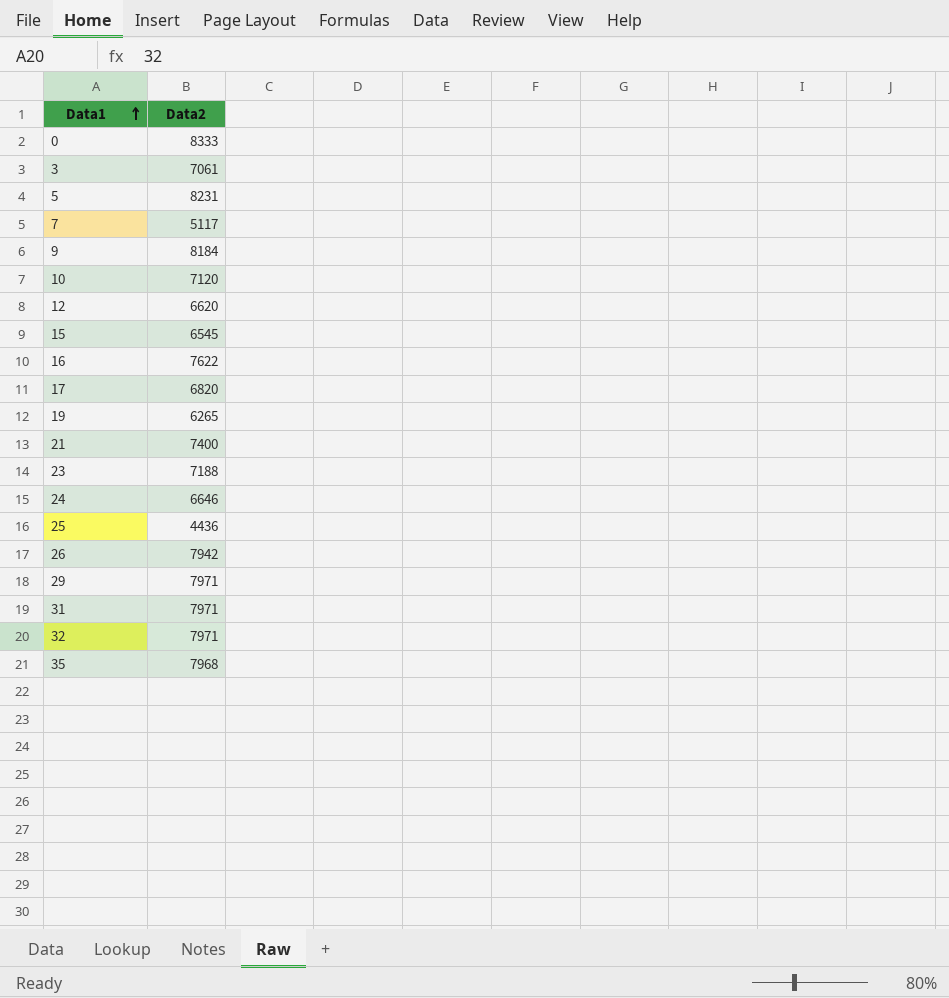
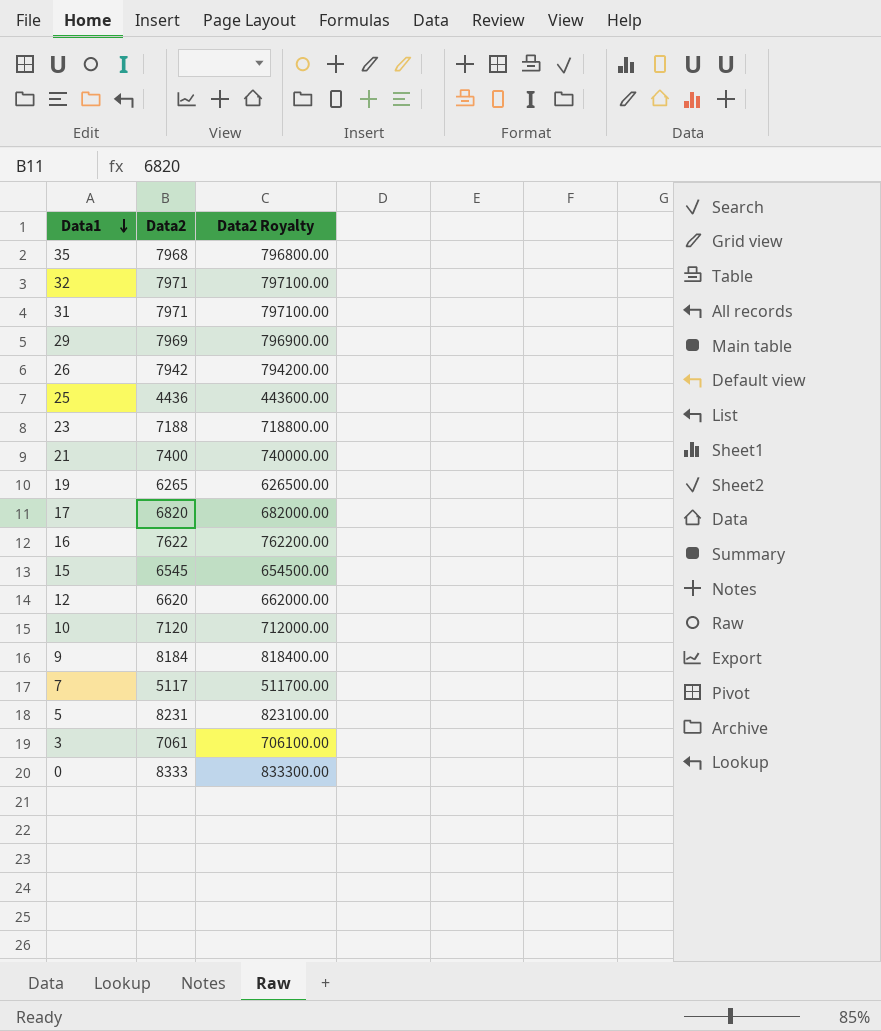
row order: Data1 ascending -> Data1 descending
column Data2 Royalty | formula: none -> [Data2] * 100
row 24: 6646 -> none
29 | Data2: 7971 -> 7969

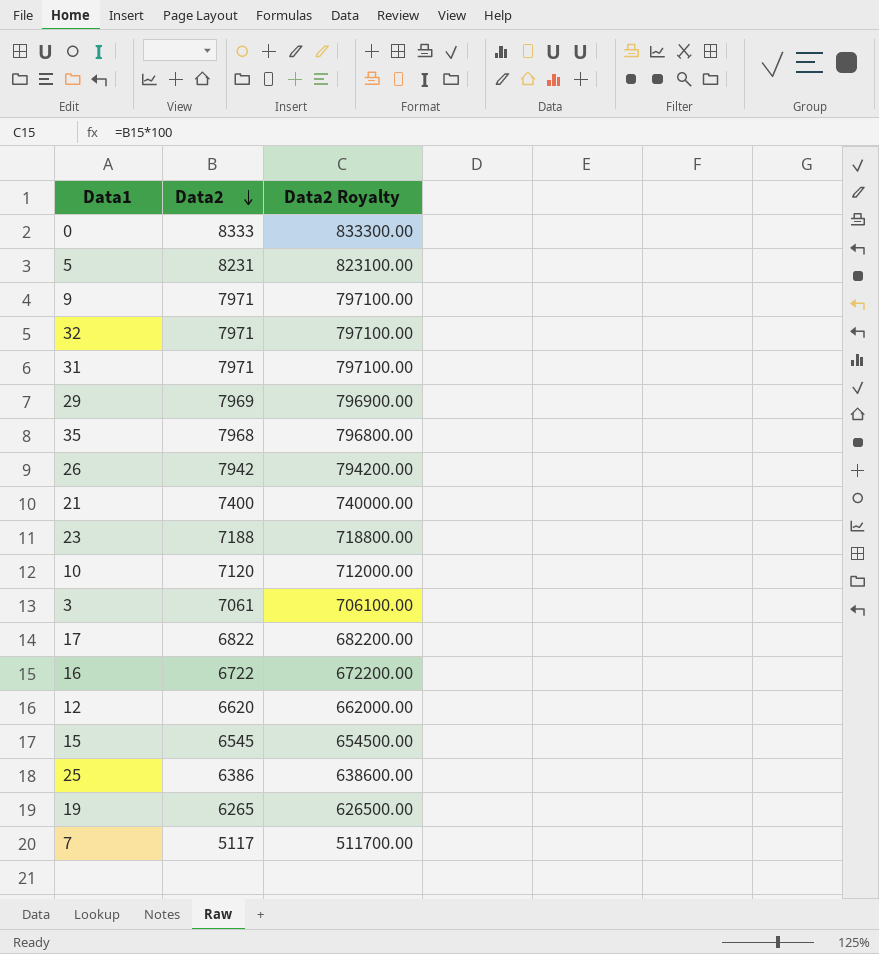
row order: Data1 descending -> Data2 descending
9 | Data2: 8184 -> 7971
9 | Data2 Royalty: 818400.00 -> 797100.00
17 | Data2: 6820 -> 6822
17 | Data2 Royalty: 682000.00 -> 682200.00
16 | Data2: 7622 -> 6722
16 | Data2 Royalty: 762200.00 -> 672200.00
25 | Data2: 4436 -> 6386
25 | Data2 Royalty: 443600.00 -> 638600.00

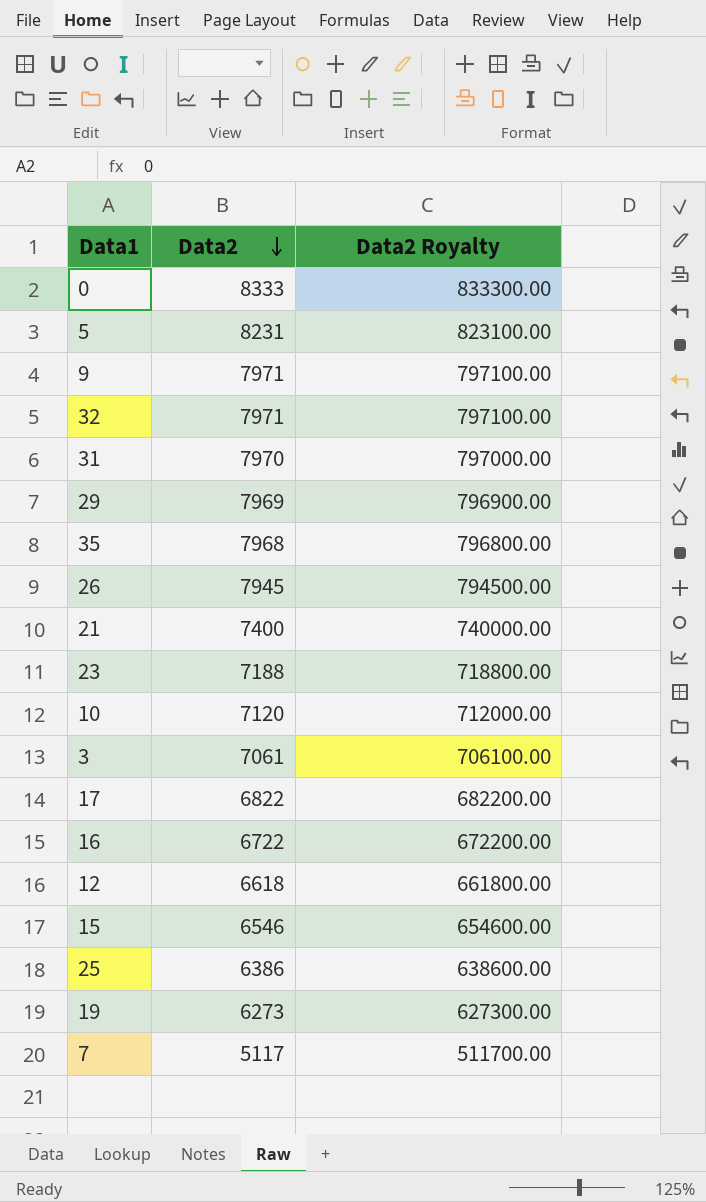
31 | Data2: 7971 -> 7970
31 | Data2 Royalty: 797100.00 -> 797000.00
26 | Data2: 7942 -> 7945
26 | Data2 Royalty: 794200.00 -> 794500.00
12 | Data2: 6620 -> 6618
12 | Data2 Royalty: 662000.00 -> 661800.00
15 | Data2: 6545 -> 6546
15 | Data2 Royalty: 654500.00 -> 654600.00
19 | Data2: 6265 -> 6273
19 | Data2 Royalty: 626500.00 -> 627300.00

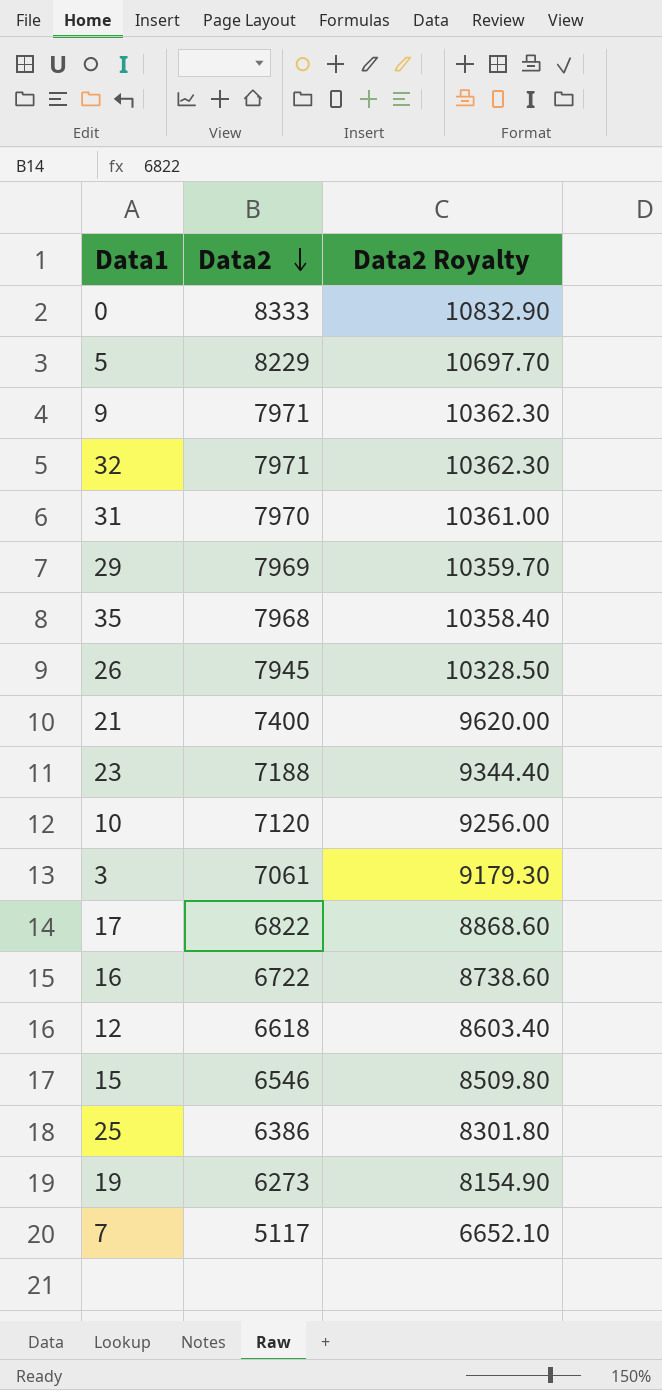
column Data2 Royalty | formula: [Data2] * 100 -> [Data2] * 1.3
5 | Data2: 8231 -> 8229

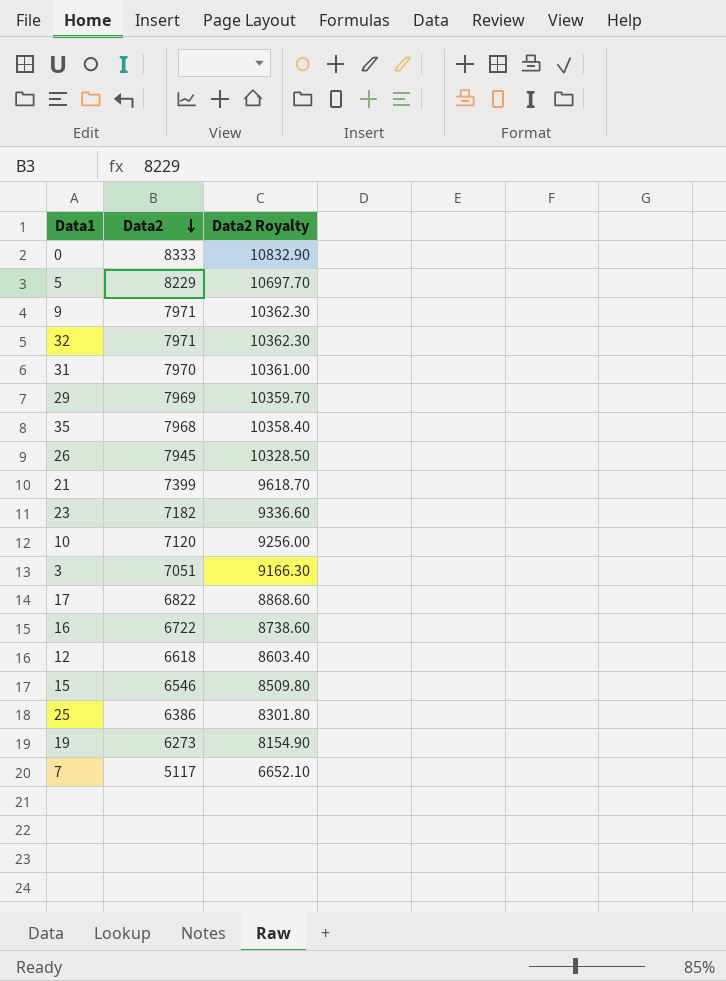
21 | Data2: 7400 -> 7399
21 | Data2 Royalty: 9620.00 -> 9618.70
23 | Data2: 7188 -> 7182
23 | Data2 Royalty: 9344.40 -> 9336.60
3 | Data2: 7061 -> 7051
3 | Data2 Royalty: 9179.30 -> 9166.30

